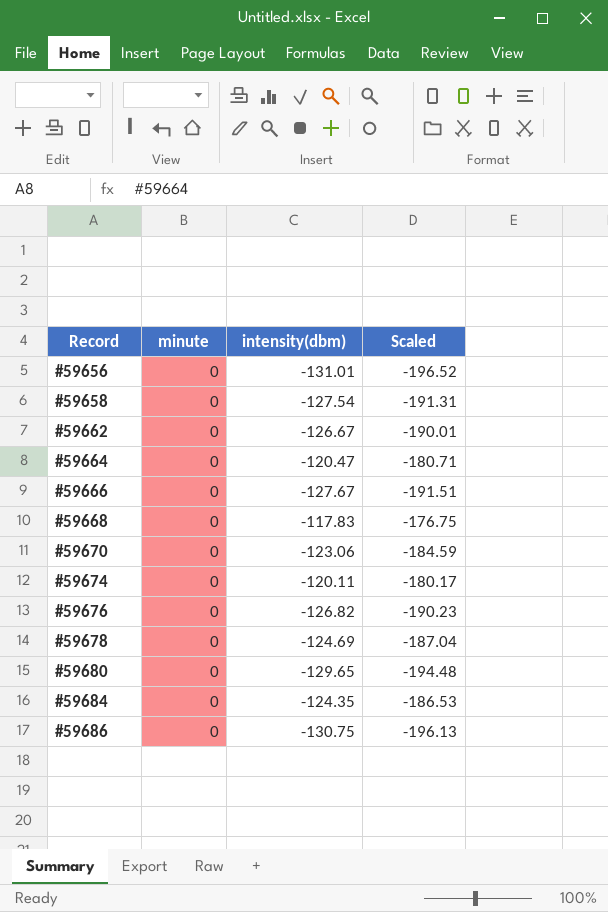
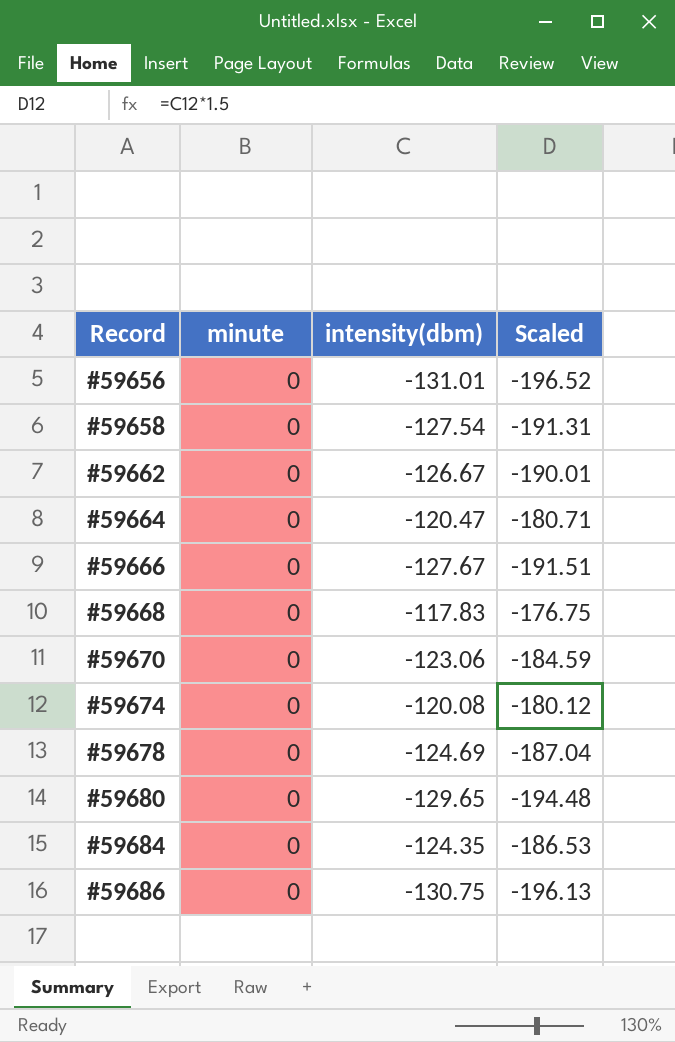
row #59676: 0 | -126.82 | -190.23 -> none
#59674 | intensity(dbm): -120.11 -> -120.08
#59674 | Scaled: -180.17 -> -180.12

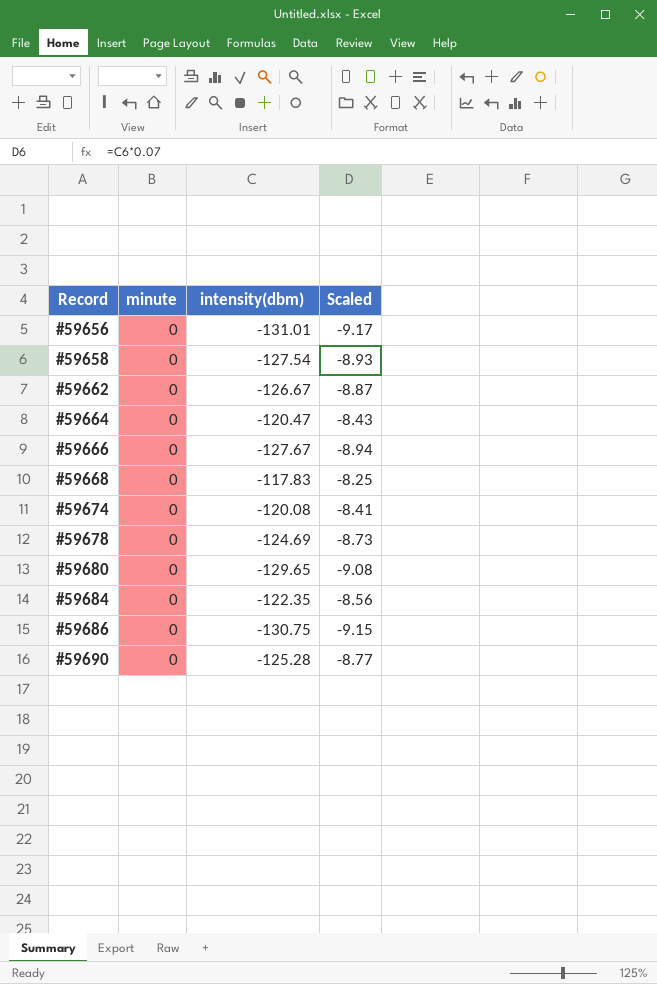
column Scaled | formula: [intensity(dbm)] * 1.5 -> [intensity(dbm)] * 0.07
row #59670: 0 | -123.06 | -184.59 -> none
#59684 | intensity(dbm): -124.35 -> -122.35
row #59690: none -> 0 | -125.28 | -8.77

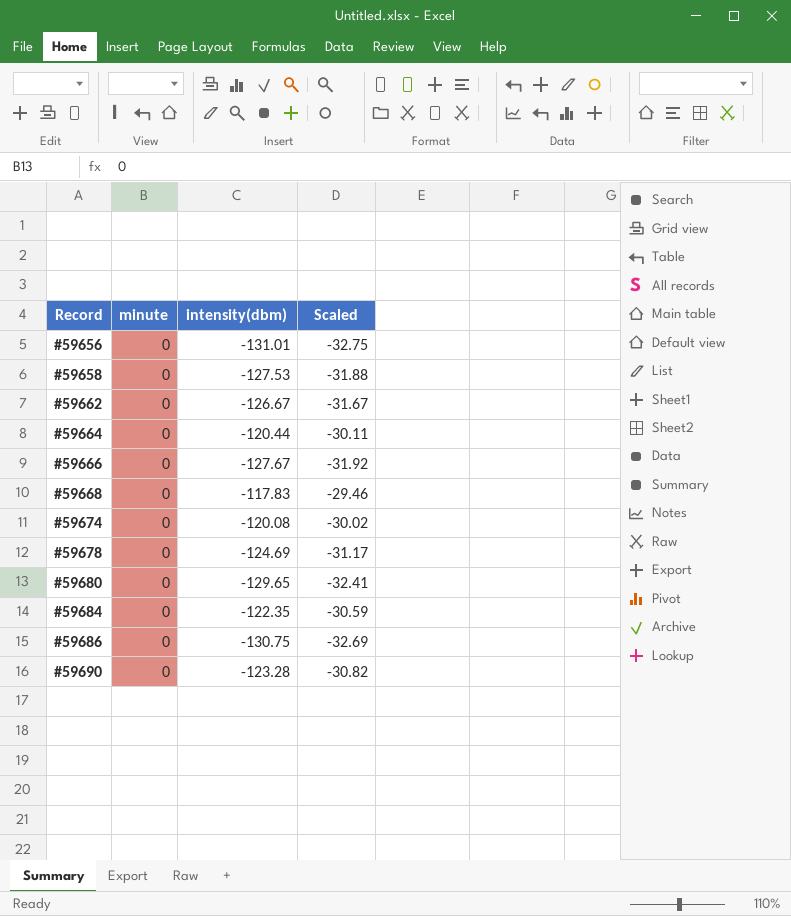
column Scaled | formula: [intensity(dbm)] * 0.07 -> [intensity(dbm)] * 0.25
#59658 | intensity(dbm): -127.54 -> -127.53
#59664 | intensity(dbm): -120.47 -> -120.44
#59690 | intensity(dbm): -125.28 -> -123.28

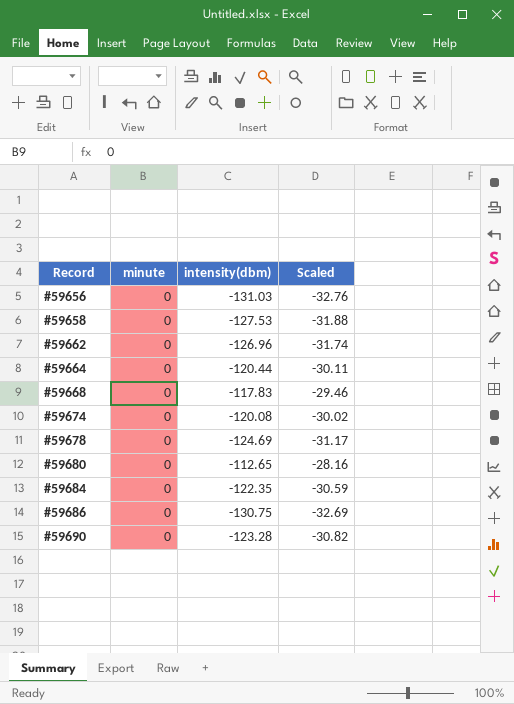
row #59666: 0 | -127.67 | -31.92 -> none
#59656 | intensity(dbm): -131.01 -> -131.03
#59656 | Scaled: -32.75 -> -32.76
#59662 | intensity(dbm): -126.67 -> -126.96
#59662 | Scaled: -31.67 -> -31.74
#59680 | intensity(dbm): -129.65 -> -112.65
#59680 | Scaled: -32.41 -> -28.16

